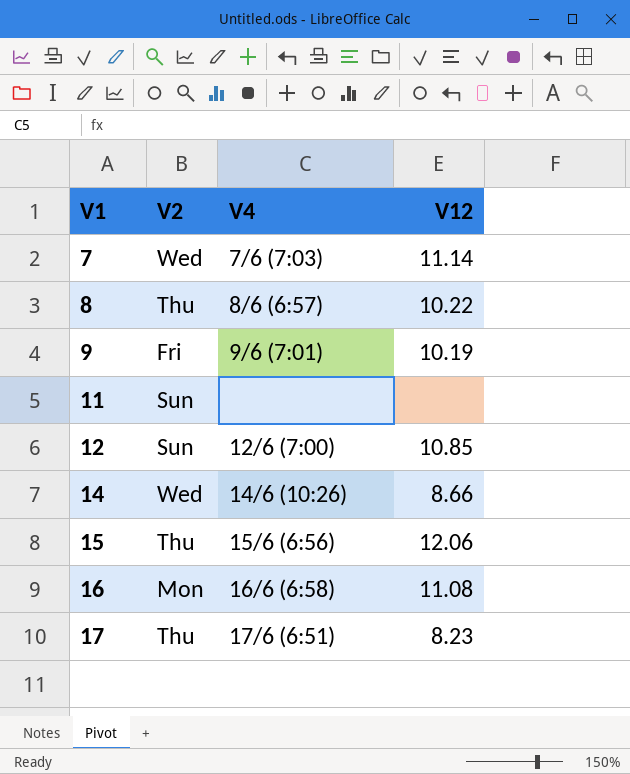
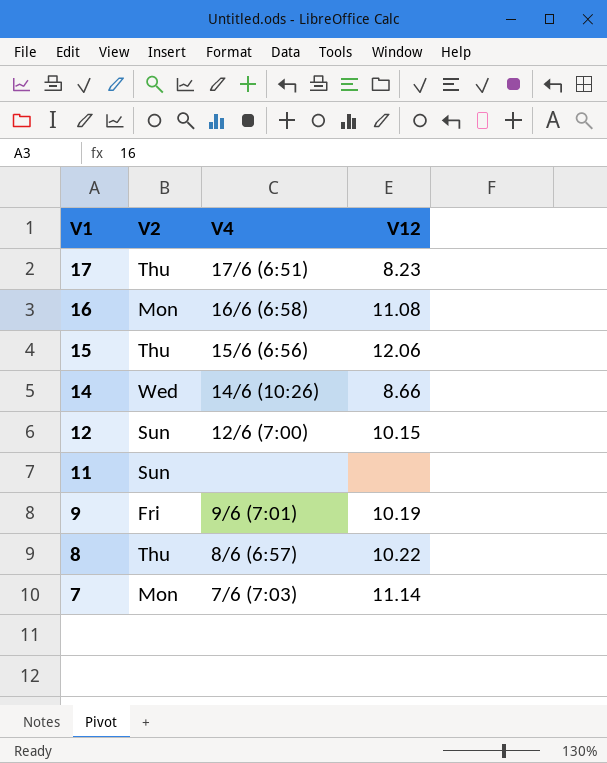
row order: V1 ascending -> V1 descending
12 | V12: 10.85 -> 10.15
7 | V2: Wed -> Mon

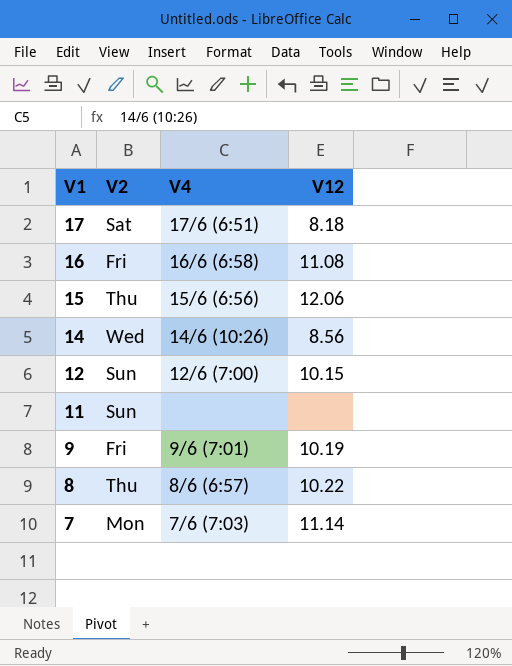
17 | V2: Thu -> Sat
17 | V12: 8.23 -> 8.18
16 | V2: Mon -> Fri
14 | V12: 8.66 -> 8.56

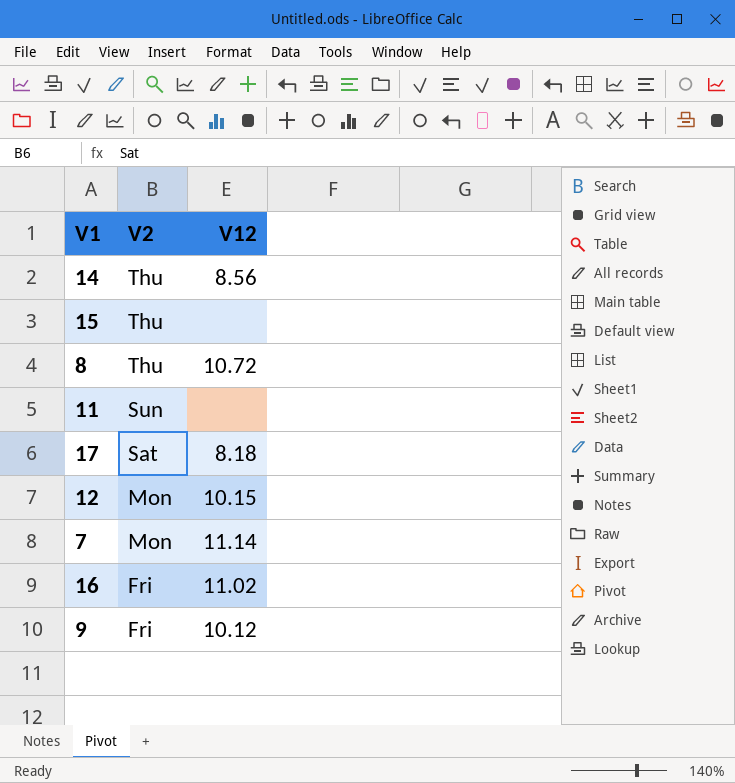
row order: V1 descending -> V2 descending
column V4 | position: 3 -> none
14 | V2: Wed -> Thu
15 | V12: 12.06 -> none
8 | V12: 10.22 -> 10.72
12 | V2: Sun -> Mon
16 | V12: 11.08 -> 11.02
9 | V12: 10.19 -> 10.12

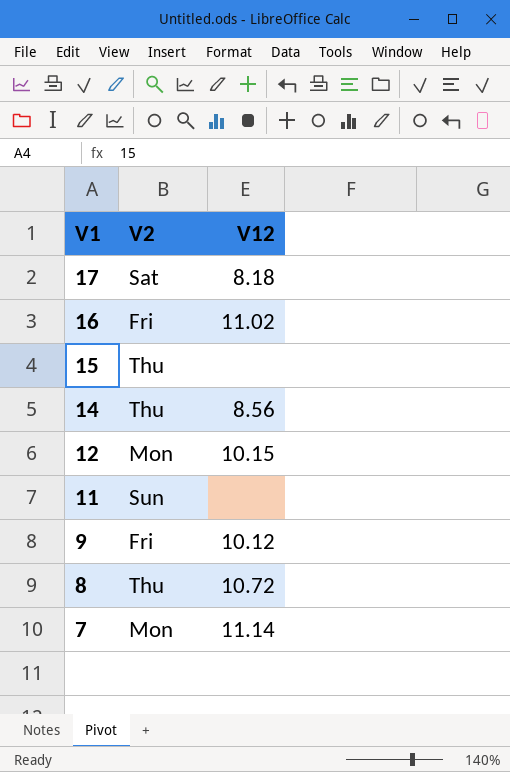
row order: V2 descending -> V1 descending

